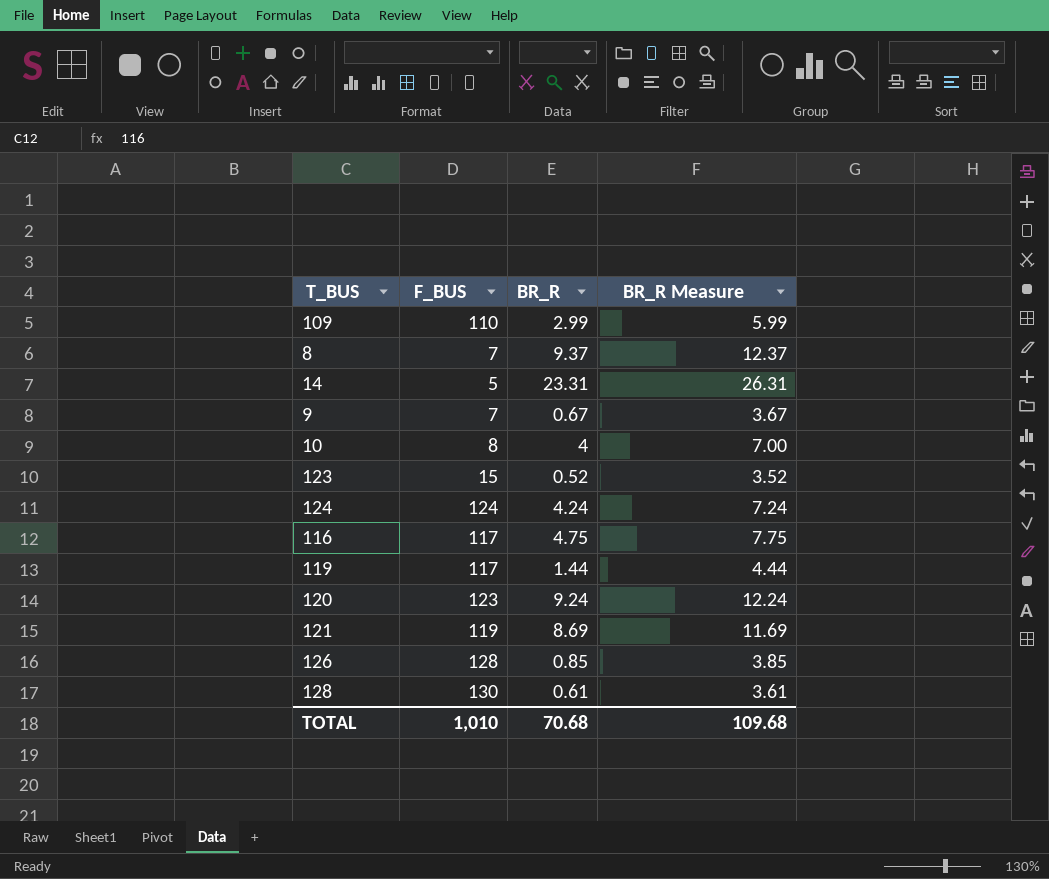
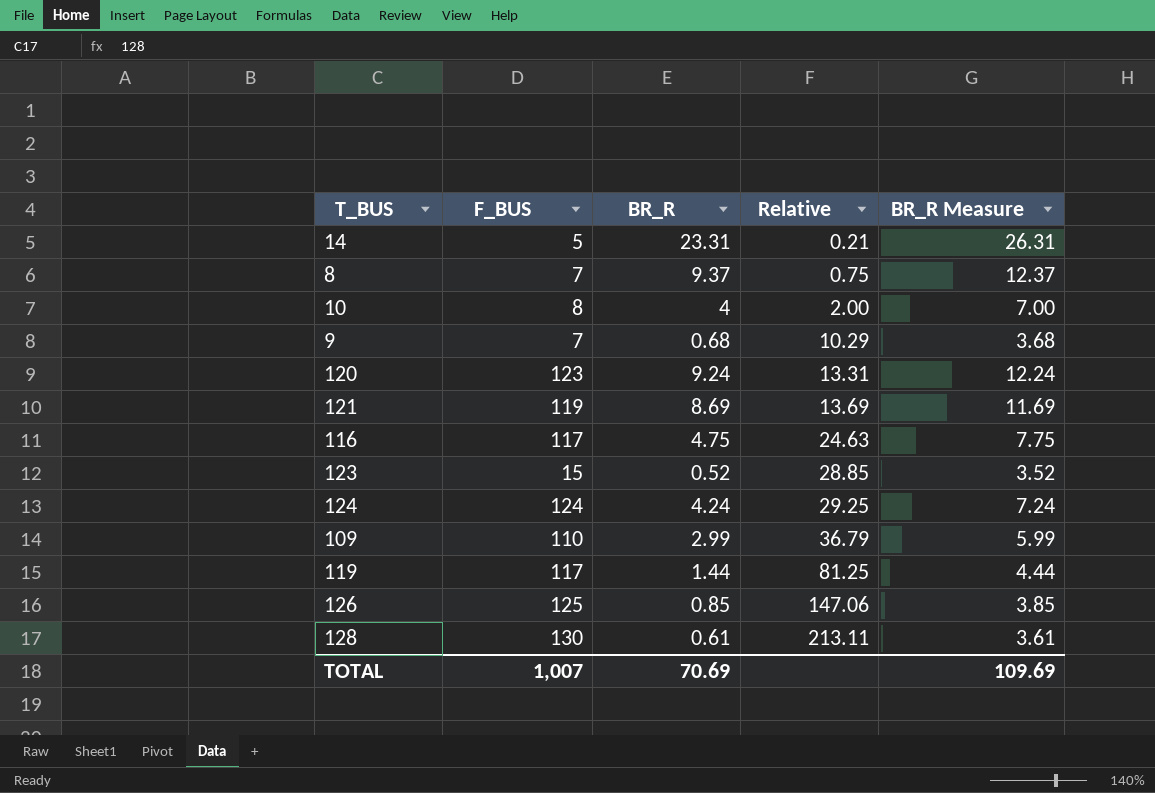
row order: none -> Relative ascending
column Relative | formula: none -> [F_BUS] / [BR_R]
9 | BR_R: 0.67 -> 0.68
9 | BR_R Measure: 3.67 -> 3.68
126 | F_BUS: 128 -> 125
TOTAL | F_BUS: 1,010 -> 1,007
TOTAL | BR_R: 70.68 -> 70.69
TOTAL | BR_R Measure: 109.68 -> 109.69

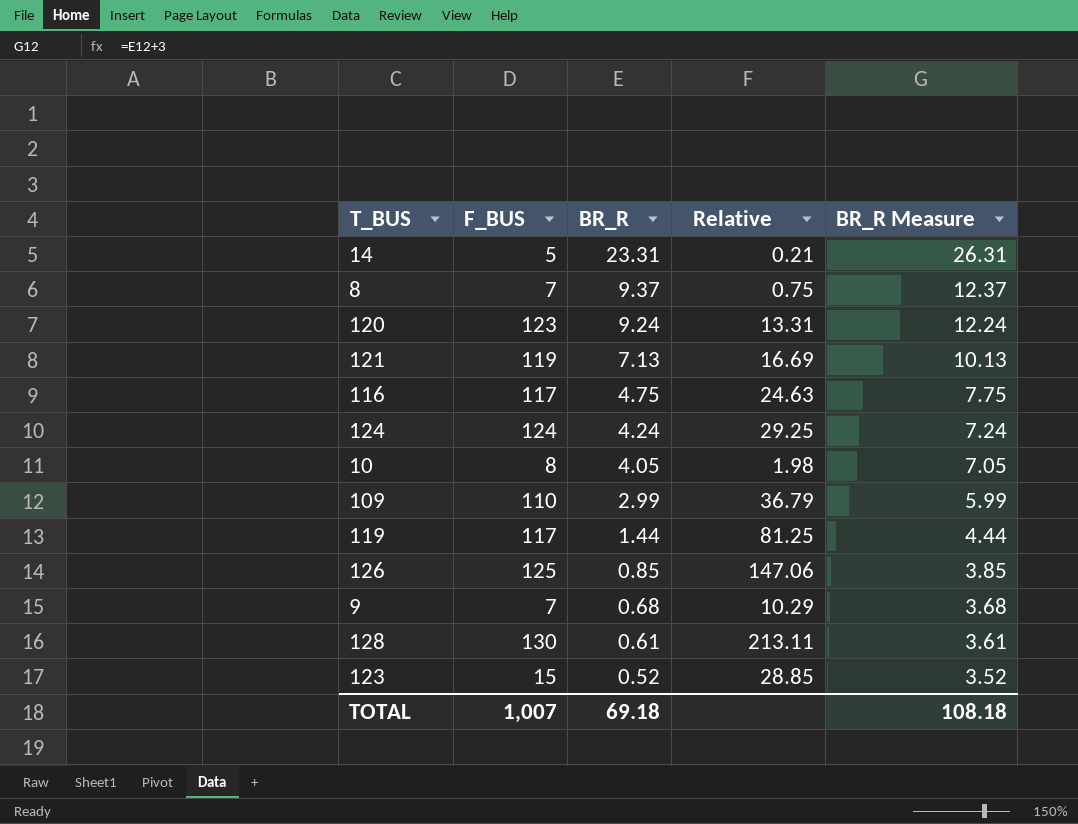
row order: Relative ascending -> BR_R descending
121 | BR_R: 8.69 -> 7.13
121 | Relative: 13.69 -> 16.69
121 | BR_R Measure: 11.69 -> 10.13
10 | BR_R: 4 -> 4.05
10 | Relative: 2.00 -> 1.98
10 | BR_R Measure: 7.00 -> 7.05
TOTAL | BR_R: 70.69 -> 69.18
TOTAL | BR_R Measure: 109.69 -> 108.18

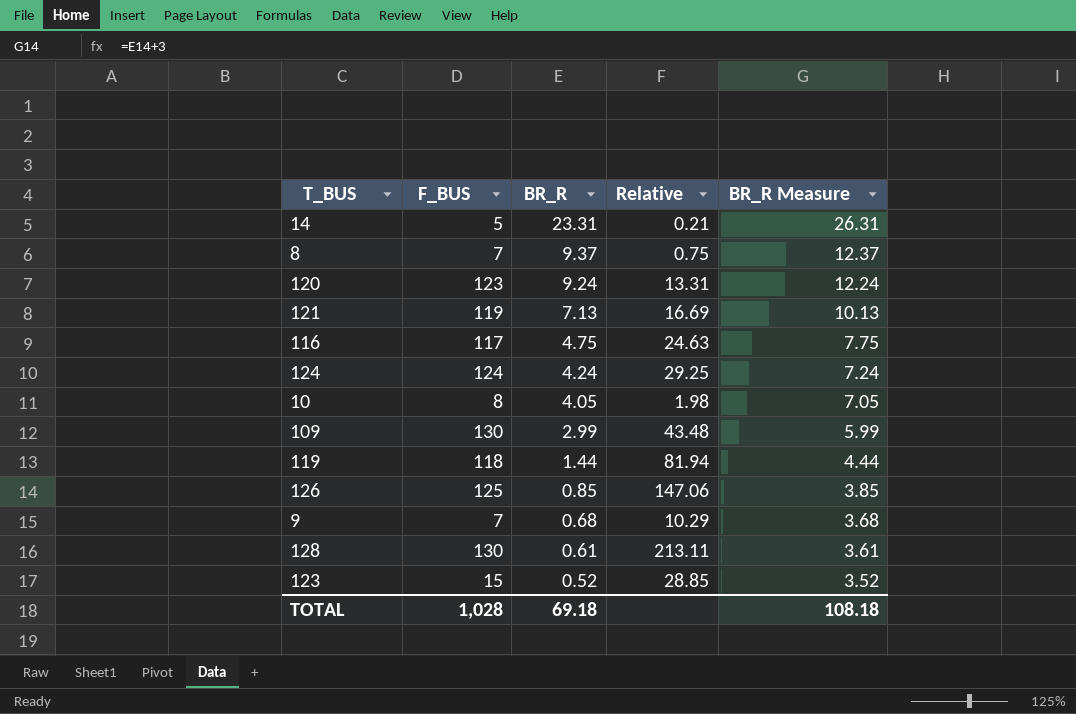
109 | F_BUS: 110 -> 130
109 | Relative: 36.79 -> 43.48
119 | F_BUS: 117 -> 118
119 | Relative: 81.25 -> 81.94
TOTAL | F_BUS: 1,007 -> 1,028

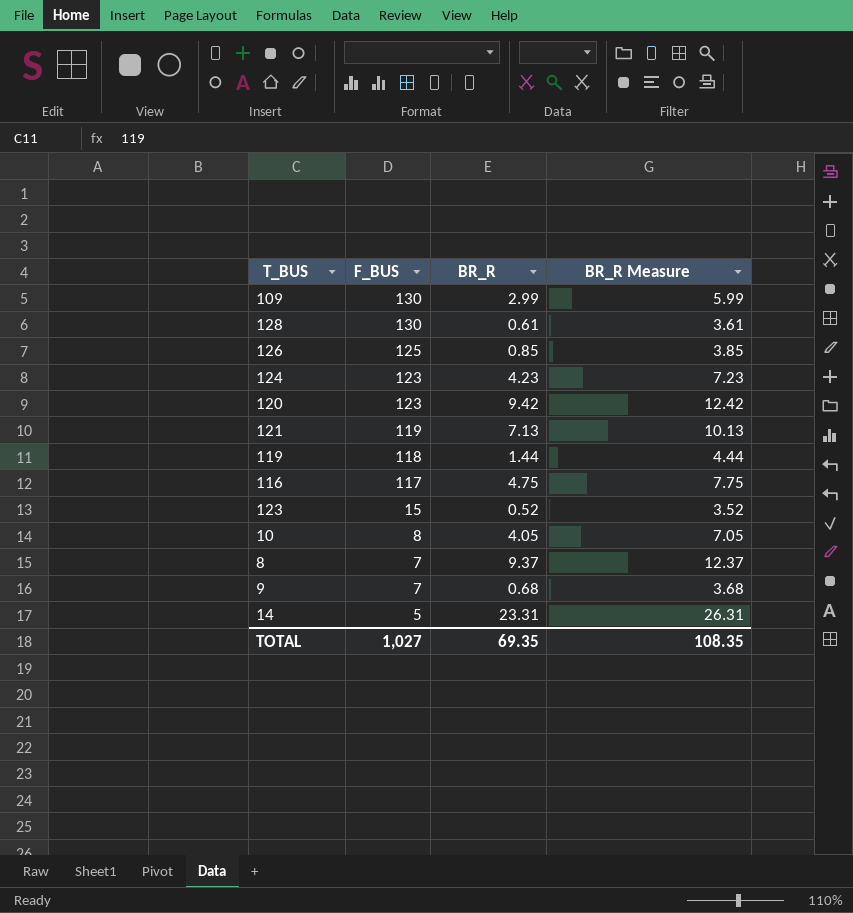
row order: BR_R descending -> F_BUS descending
column Relative | formula: [F_BUS] / [BR_R] -> none
124 | F_BUS: 124 -> 123
124 | BR_R: 4.24 -> 4.23
124 | BR_R Measure: 7.24 -> 7.23
120 | BR_R: 9.24 -> 9.42
120 | BR_R Measure: 12.24 -> 12.42
TOTAL | F_BUS: 1,028 -> 1,027
TOTAL | BR_R: 69.18 -> 69.35
TOTAL | BR_R Measure: 108.18 -> 108.35

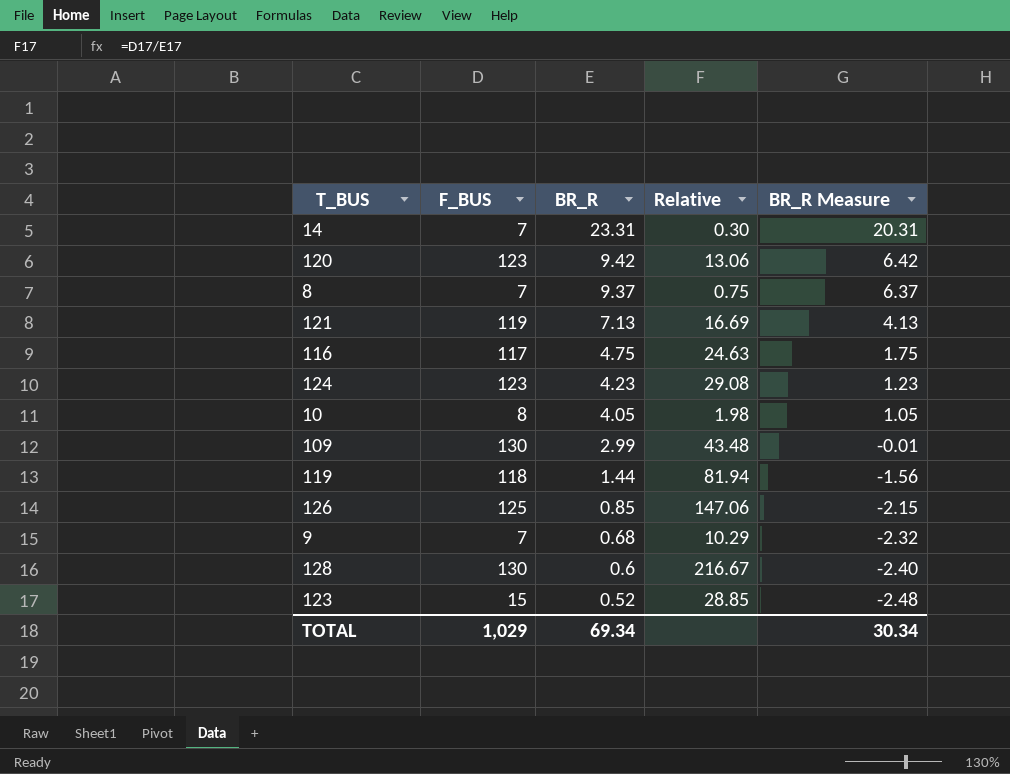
row order: F_BUS descending -> BR_R descending
column Relative | formula: none -> [F_BUS] / [BR_R]
column BR_R Measure | formula: [BR_R] + 3 -> [BR_R] - 3
14 | F_BUS: 5 -> 7
128 | BR_R: 0.61 -> 0.6
TOTAL | F_BUS: 1,027 -> 1,029
TOTAL | BR_R: 69.35 -> 69.34
TOTAL | BR_R Measure: 108.35 -> 30.34

